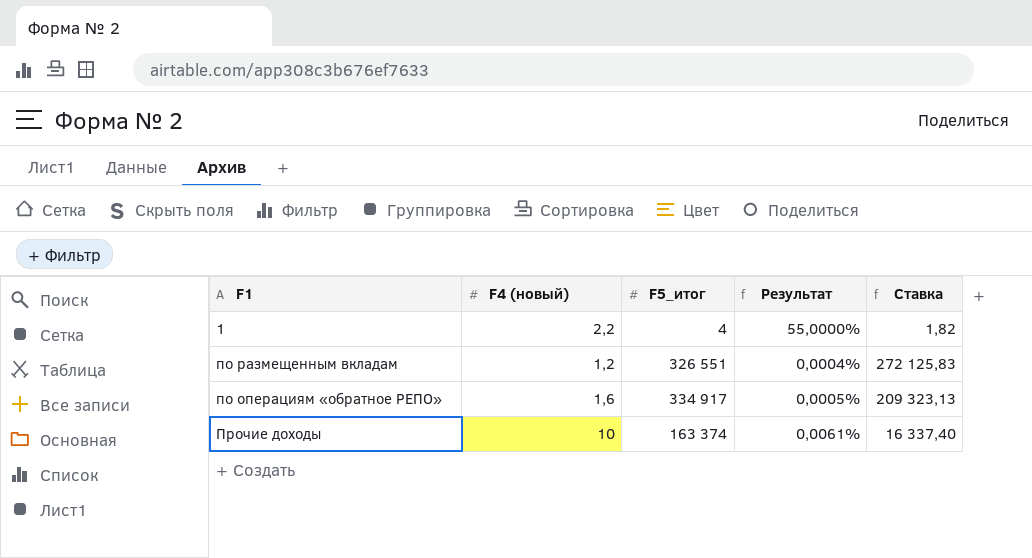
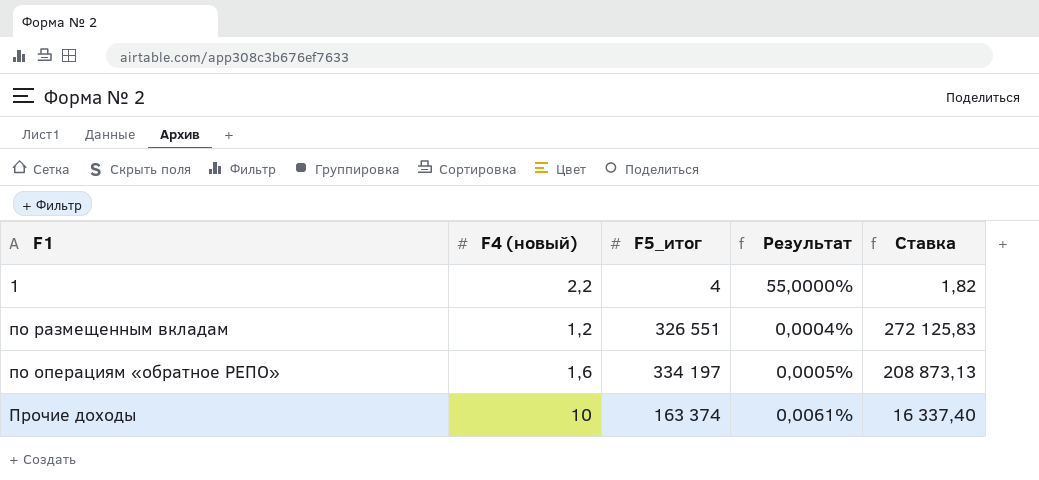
по операциям «обратное РЕПО» | F5_итог: 334 917 -> 334 197
по операциям «обратное РЕПО» | Ставка: 209 323,13 -> 208 873,13

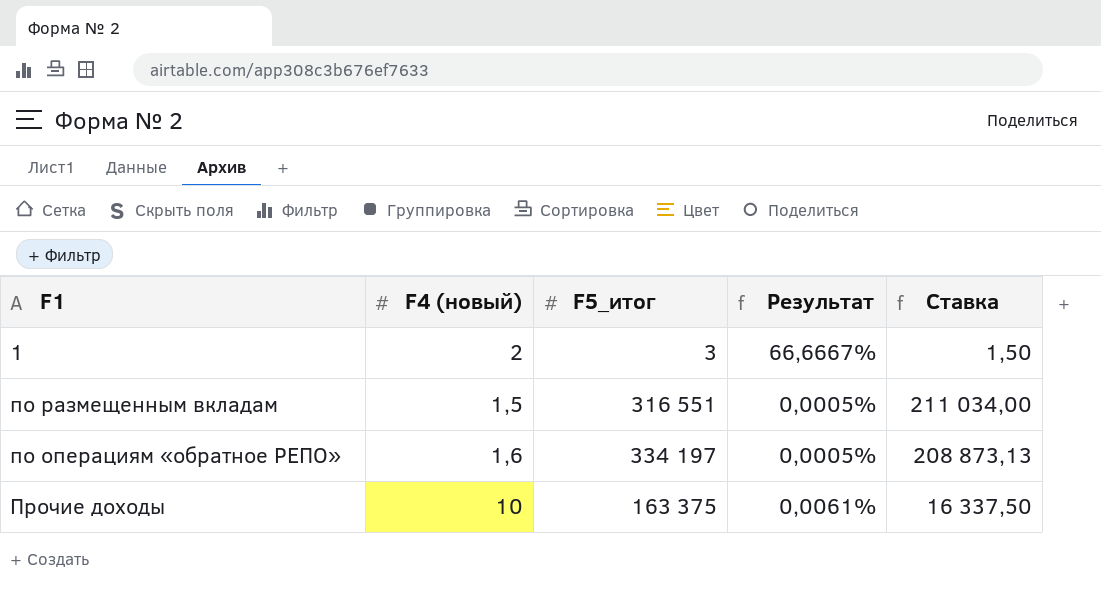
1 | F4 (новый): 2,2 -> 2
1 | F5_итог: 4 -> 3
1 | Результат: 55,0000% -> 66,6667%
1 | Ставка: 1,82 -> 1,50
по размещенным вкладам | F4 (новый): 1,2 -> 1,5
по размещенным вкладам | F5_итог: 326 551 -> 316 551
по размещенным вкладам | Результат: 0,0004% -> 0,0005%
по размещенным вкладам | Ставка: 272 125,83 -> 211 034,00
Прочие доходы | F5_итог: 163 374 -> 163 375
Прочие доходы | Ставка: 16 337,40 -> 16 337,50

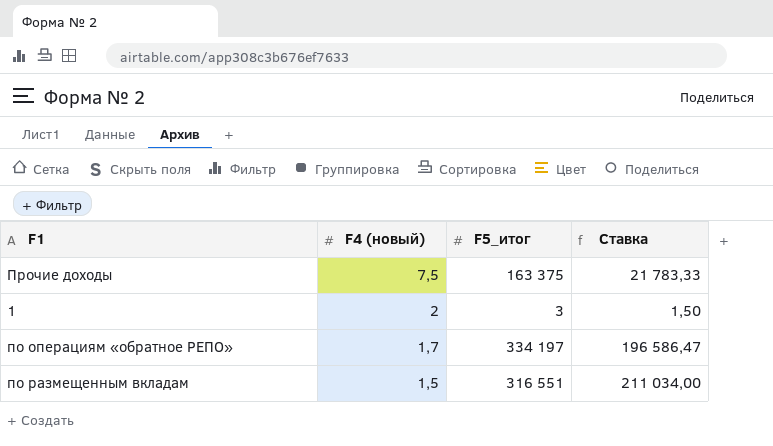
row order: none -> F4 (новый) descending
column Результат | formula: [F4 (новый)] / [F5_итог] -> none
Прочие доходы | F4 (новый): 10 -> 7,5
Прочие доходы | Ставка: 16 337,50 -> 21 783,33
по операциям «обратное РЕПО» | F4 (новый): 1,6 -> 1,7
по операциям «обратное РЕПО» | Ставка: 208 873,13 -> 196 586,47

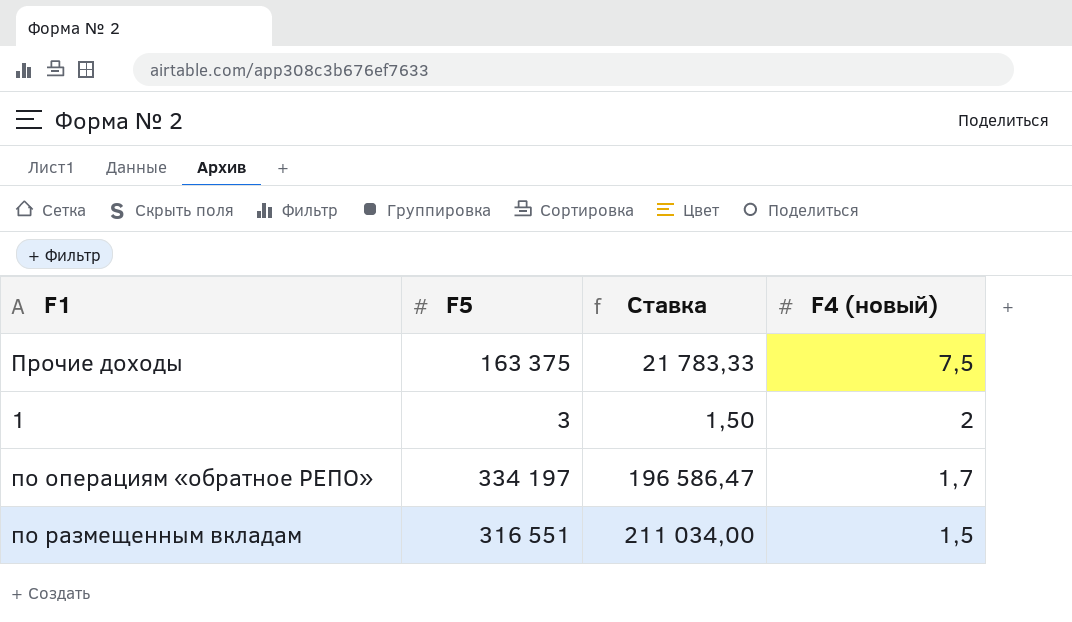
column name: F5_итог -> F5
column F4 (новый) | position: 2 -> 4

